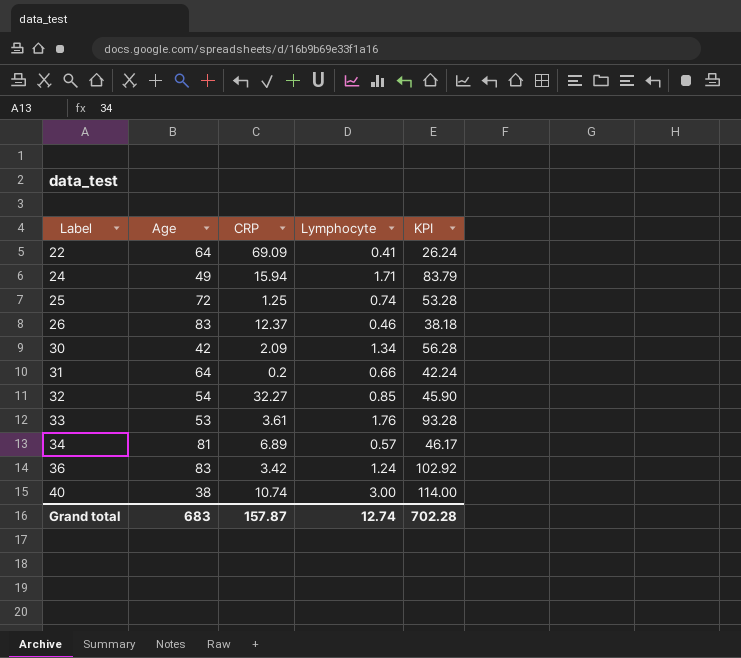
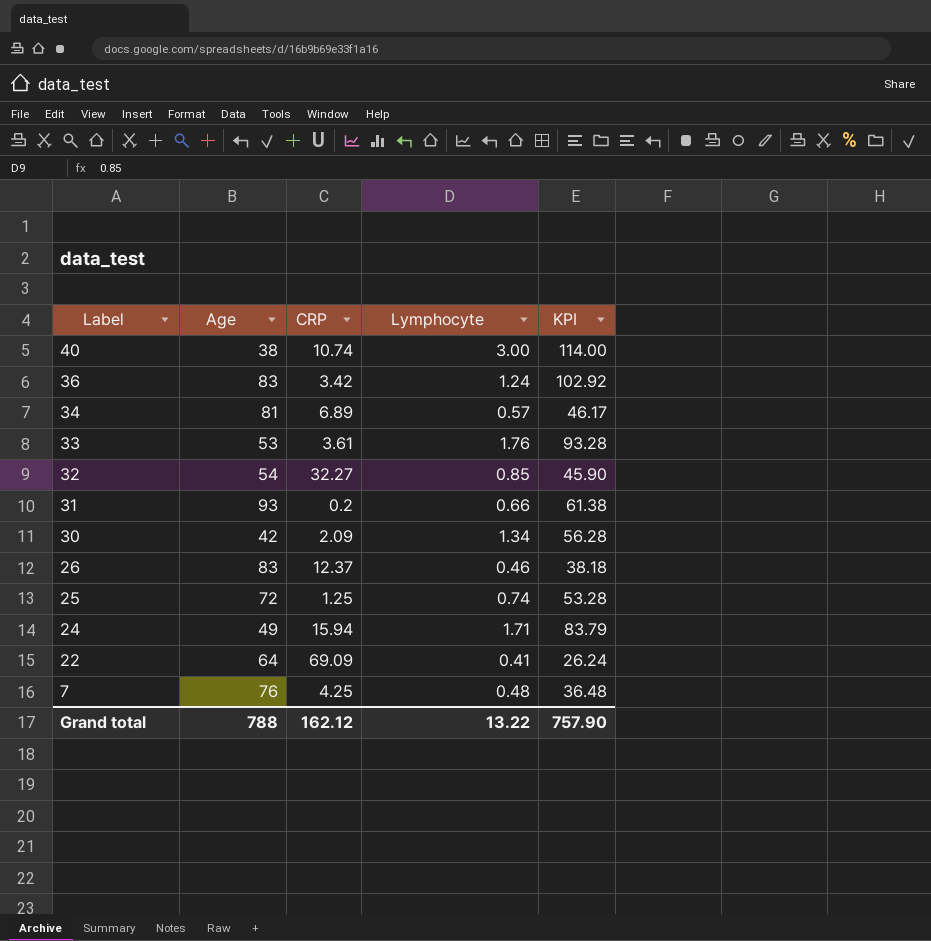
row order: Label ascending -> Label descending
31 | Age: 64 -> 93
31 | KPI: 42.24 -> 61.38
row 7: none -> 76 | 4.25 | 0.48 | 36.48
Grand total | Age: 683 -> 788
Grand total | CRP: 157.87 -> 162.12
Grand total | Lymphocyte: 12.74 -> 13.22
Grand total | KPI: 702.28 -> 757.90

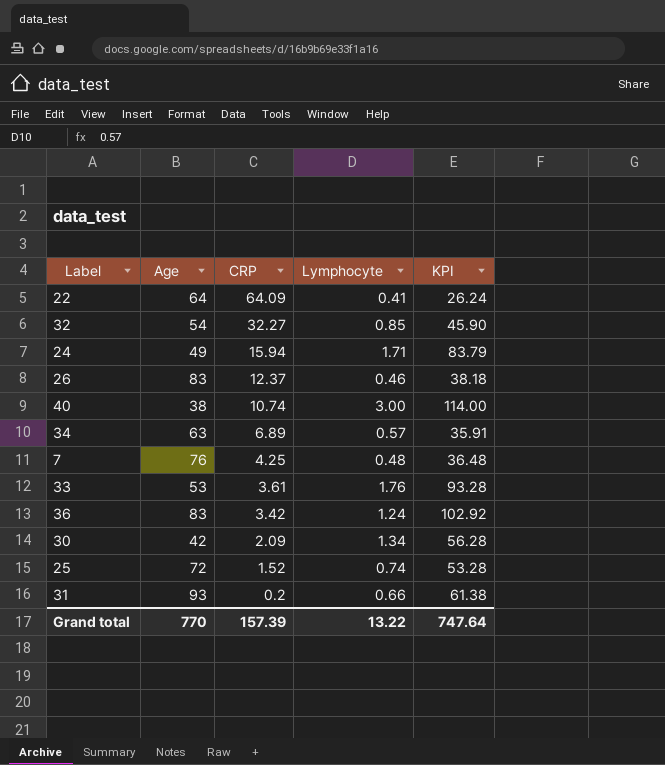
row order: Label descending -> CRP descending
22 | CRP: 69.09 -> 64.09
34 | Age: 81 -> 63
34 | KPI: 46.17 -> 35.91
25 | CRP: 1.25 -> 1.52
Grand total | Age: 788 -> 770
Grand total | CRP: 162.12 -> 157.39
Grand total | KPI: 757.90 -> 747.64

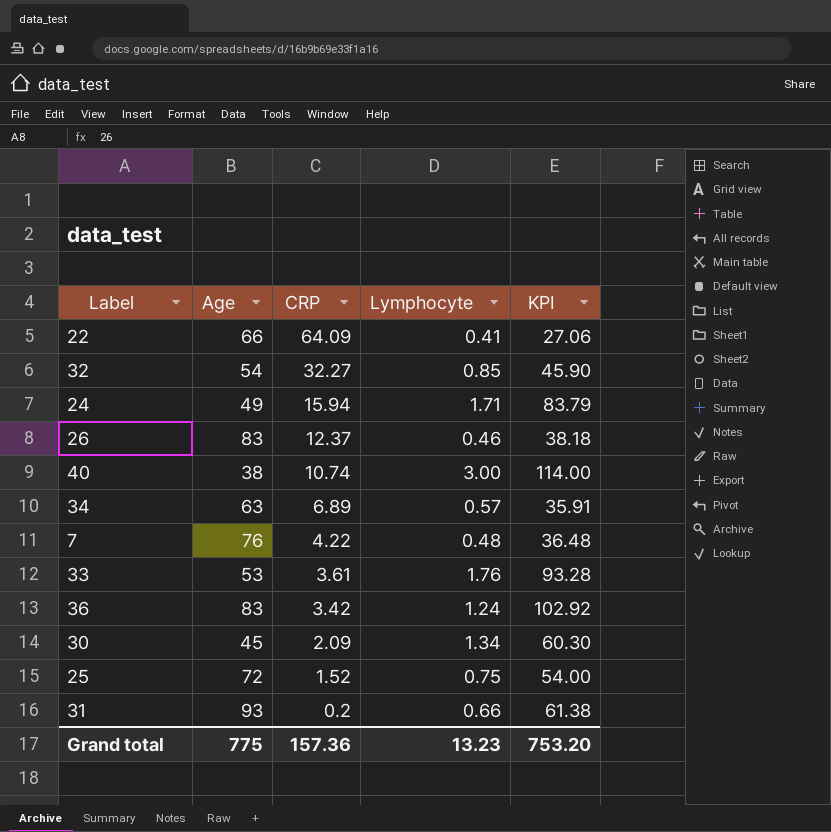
22 | Age: 64 -> 66
22 | KPI: 26.24 -> 27.06
7 | CRP: 4.25 -> 4.22
30 | Age: 42 -> 45
30 | KPI: 56.28 -> 60.30
25 | Lymphocyte: 0.74 -> 0.75
25 | KPI: 53.28 -> 54.00
Grand total | Age: 770 -> 775
Grand total | CRP: 157.39 -> 157.36
Grand total | Lymphocyte: 13.22 -> 13.23
Grand total | KPI: 747.64 -> 753.20

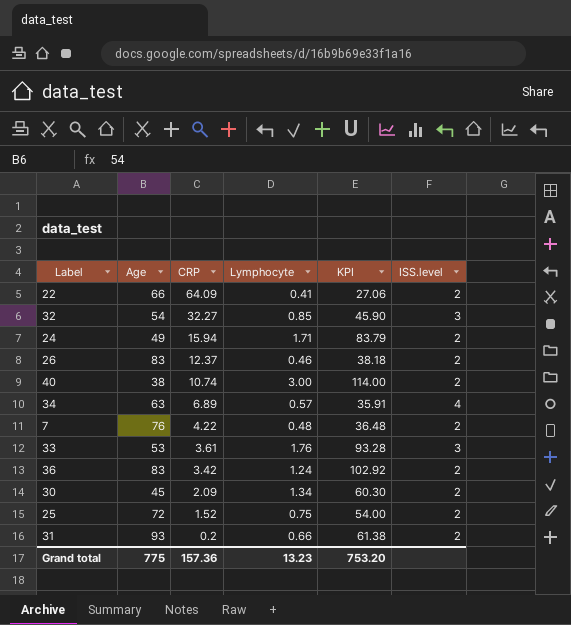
column ISS.level | position: none -> 6

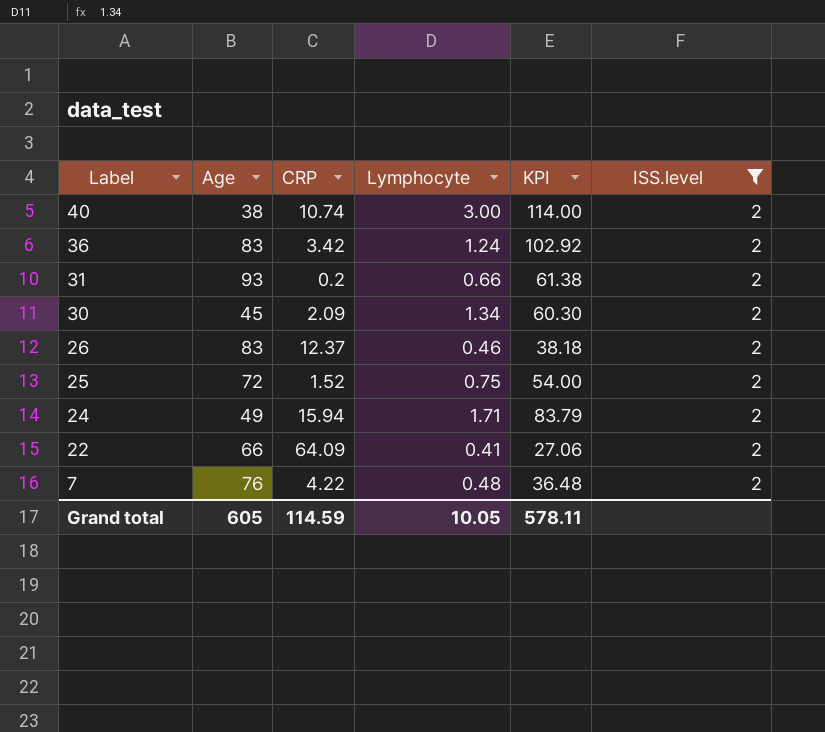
filter: none -> ISS.level = 2
row order: CRP descending -> Label descending
Grand total | Age: 775 -> 605
Grand total | CRP: 157.36 -> 114.59
Grand total | Lymphocyte: 13.23 -> 10.05
Grand total | KPI: 753.20 -> 578.11

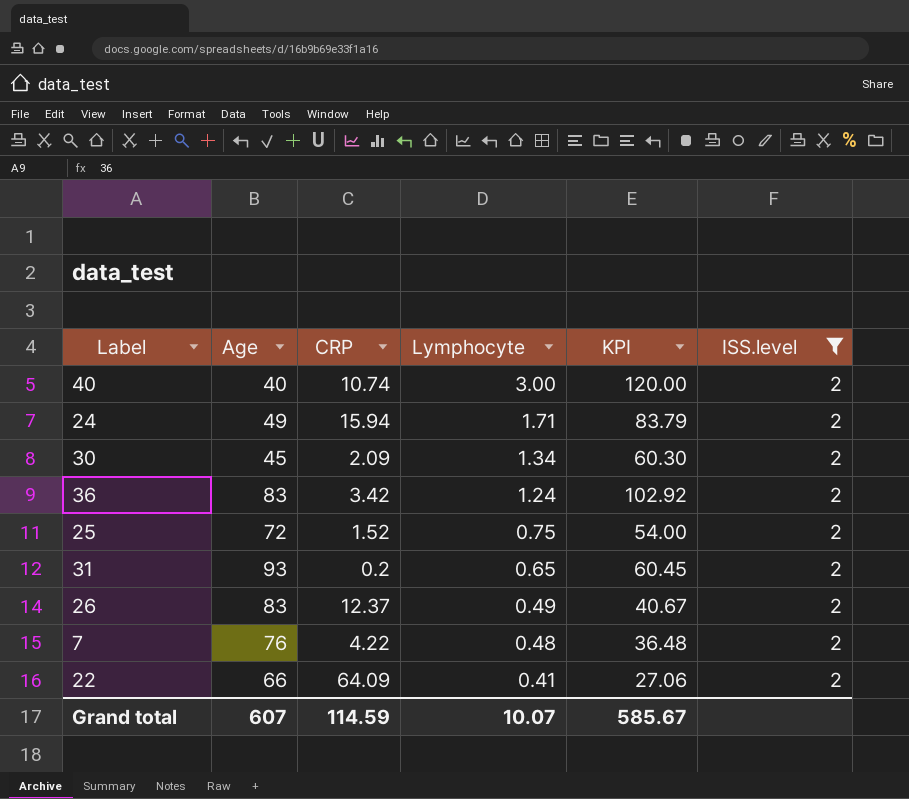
row order: Label descending -> Lymphocyte descending
40 | Age: 38 -> 40
40 | KPI: 114.00 -> 120.00
31 | Lymphocyte: 0.66 -> 0.65
31 | KPI: 61.38 -> 60.45
26 | Lymphocyte: 0.46 -> 0.49
26 | KPI: 38.18 -> 40.67
Grand total | Age: 605 -> 607
Grand total | Lymphocyte: 10.05 -> 10.07
Grand total | KPI: 578.11 -> 585.67

